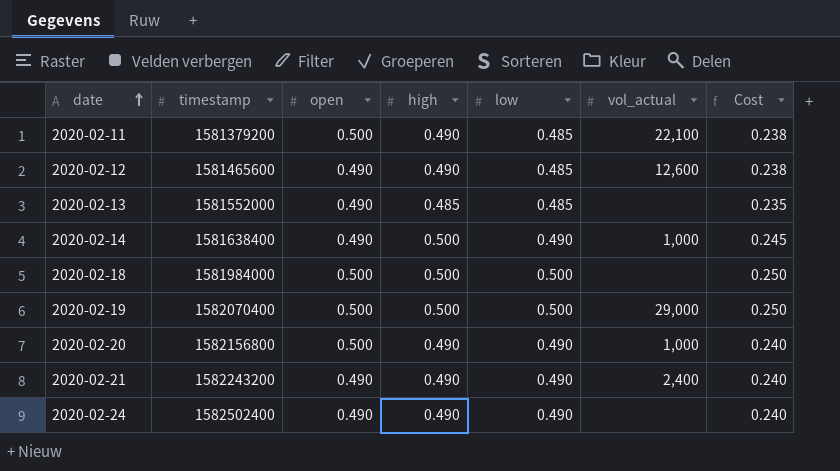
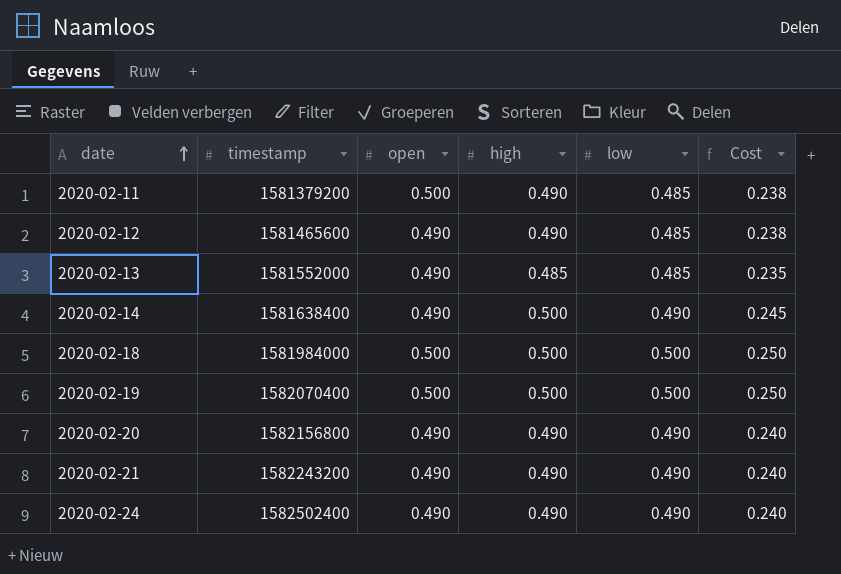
column vol_actual | position: 6 -> none
2020-02-20 | open: 0.500 -> 0.490

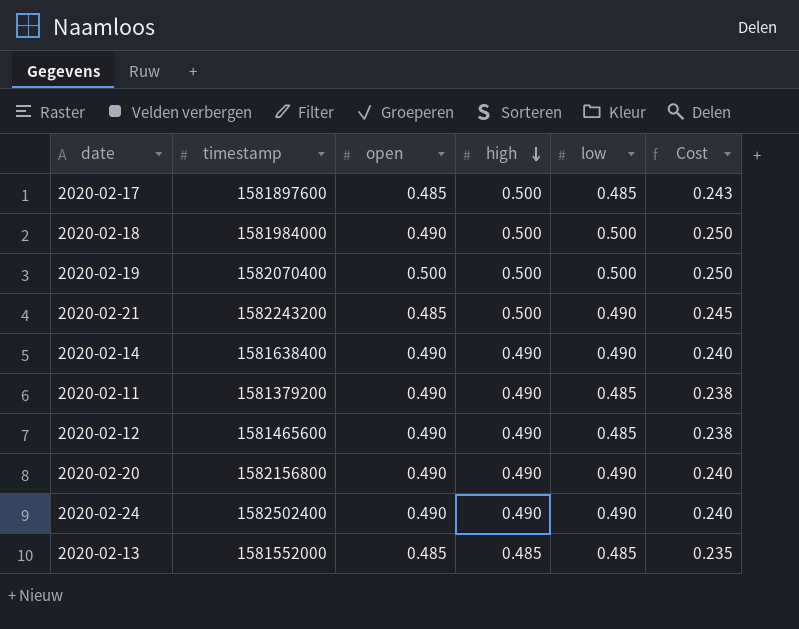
row order: date ascending -> high descending
row 2020-02-17: none -> 1581897600 | 0.485 | 0.500 | 0.485 | 0.243
2020-02-18 | open: 0.500 -> 0.490
2020-02-21 | open: 0.490 -> 0.485
2020-02-21 | high: 0.490 -> 0.500
2020-02-21 | Cost: 0.240 -> 0.245
2020-02-14 | high: 0.500 -> 0.490
2020-02-14 | Cost: 0.245 -> 0.240
2020-02-11 | open: 0.500 -> 0.490
2020-02-13 | open: 0.490 -> 0.485

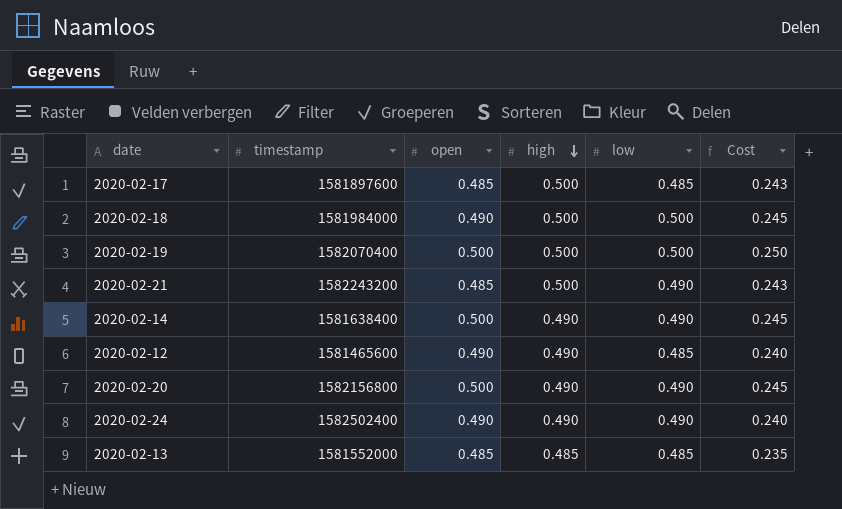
column Cost | formula: [high] * [low] -> [open] * [high]
row 2020-02-11: 1581379200 | 0.490 | 0.490 | 0.485 | 0.238 -> none
2020-02-14 | open: 0.490 -> 0.500
2020-02-20 | open: 0.490 -> 0.500

